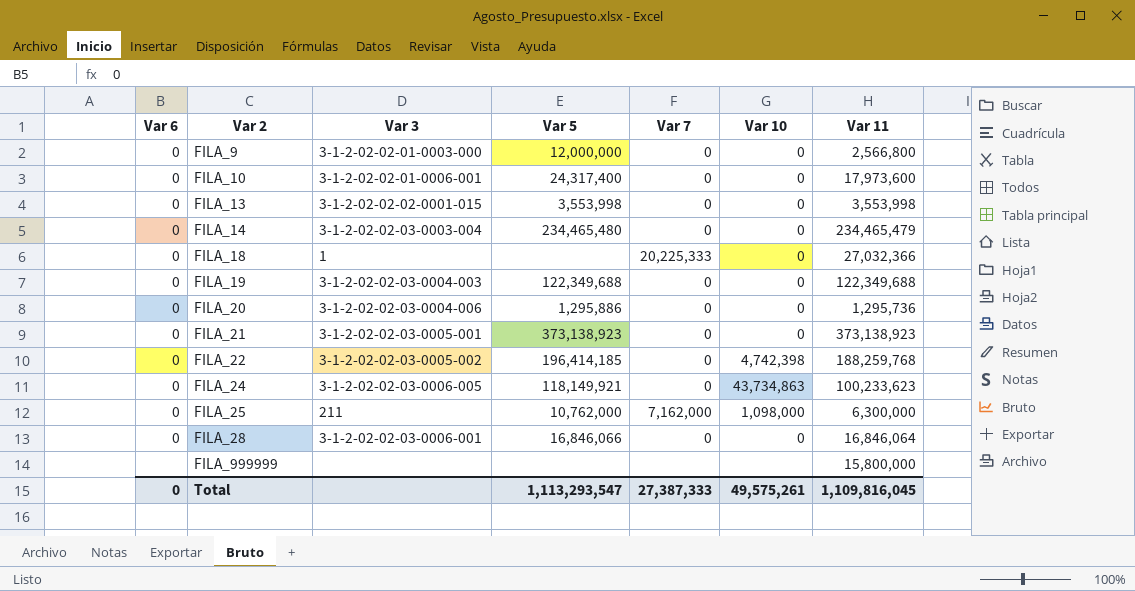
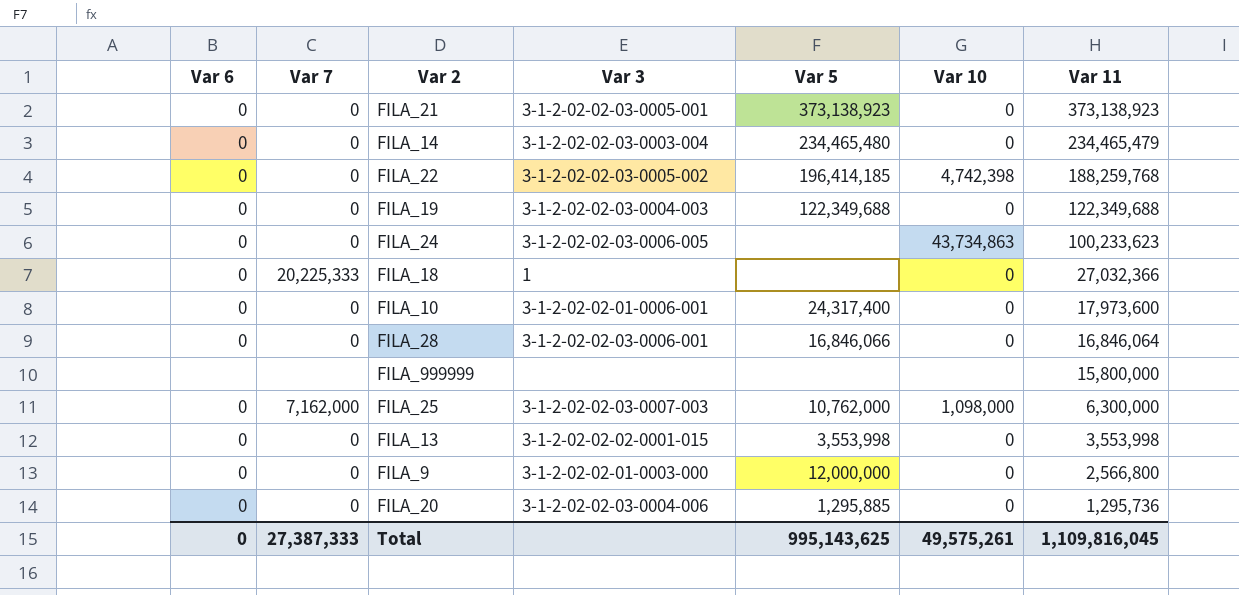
row order: Var 2 ascending -> Var 11 descending
column Var 7 | position: 5 -> 2
FILA_24 | Var 5: 118,149,921 -> none
FILA_25 | Var 3: 211 -> 3-1-2-02-02-03-0007-003
FILA_20 | Var 5: 1,295,886 -> 1,295,885
Total | Var 5: 1,113,293,547 -> 995,143,625

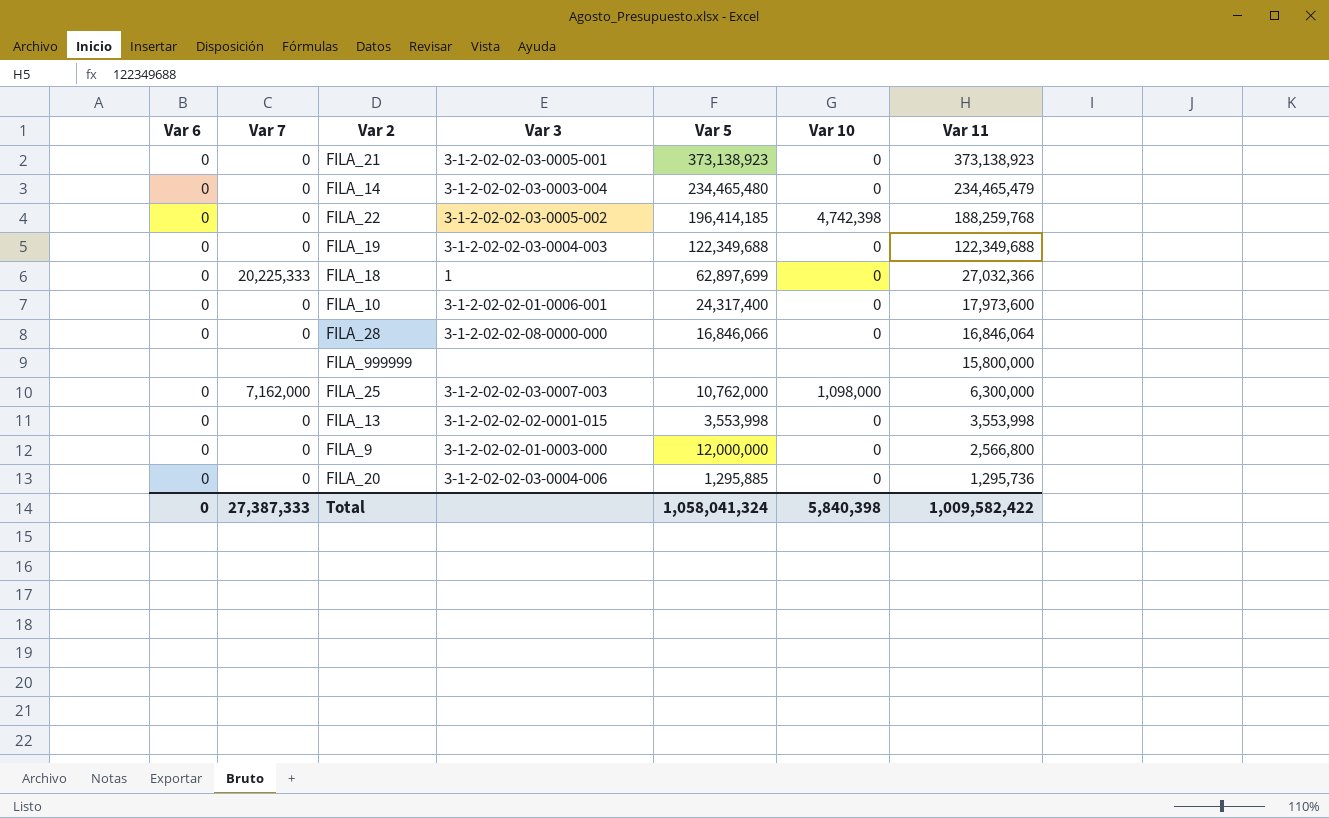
row FILA_24: 0 | 0 | 3-1-2-02-02-03-0006-005 | none | 43,734,863 | 100,233,623 -> none
FILA_18 | Var 5: none -> 62,897,699
FILA_28 | Var 3: 3-1-2-02-02-03-0006-001 -> 3-1-2-02-02-08-0000-000
Total | Var 5: 995,143,625 -> 1,058,041,324
Total | Var 10: 49,575,261 -> 5,840,398
Total | Var 11: 1,109,816,045 -> 1,009,582,422

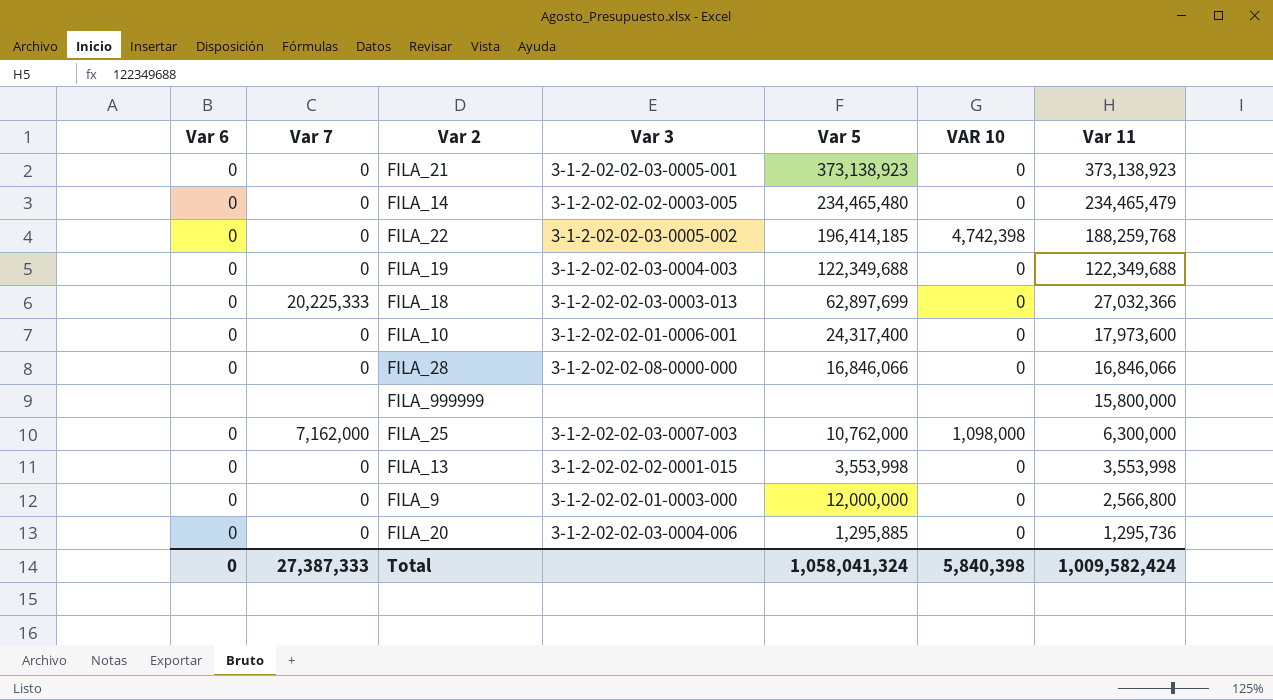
column name: Var 10 -> VAR 10
FILA_14 | Var 3: 3-1-2-02-02-03-0003-004 -> 3-1-2-02-02-02-0003-005
FILA_18 | Var 3: 1 -> 3-1-2-02-02-03-0003-013
FILA_28 | Var 11: 16,846,064 -> 16,846,066
Total | Var 11: 1,009,582,422 -> 1,009,582,424

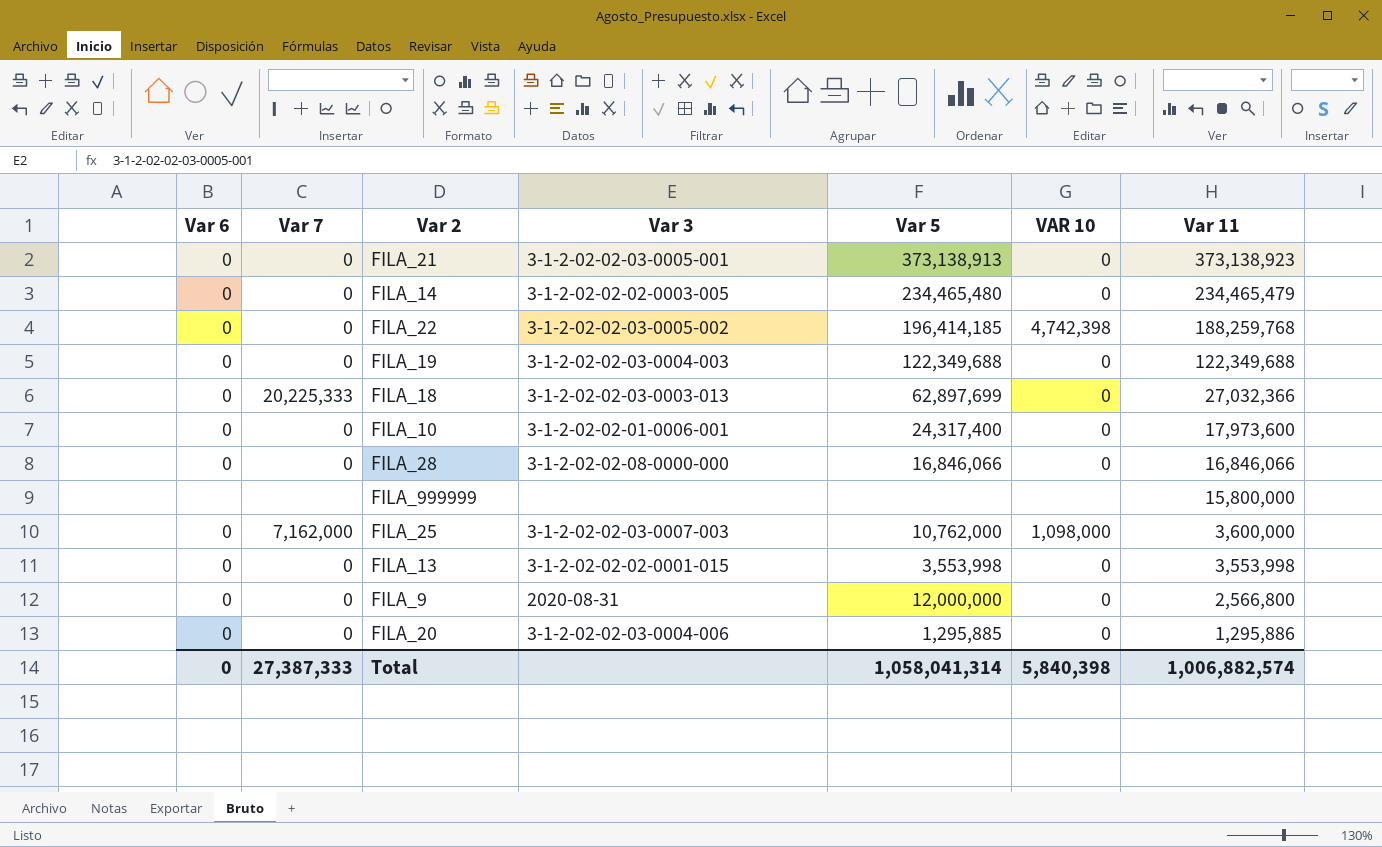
FILA_21 | Var 5: 373,138,923 -> 373,138,913
FILA_25 | Var 11: 6,300,000 -> 3,600,000
FILA_9 | Var 3: 3-1-2-02-02-01-0003-000 -> 2020-08-31
FILA_20 | Var 11: 1,295,736 -> 1,295,886
Total | Var 5: 1,058,041,324 -> 1,058,041,314
Total | Var 11: 1,009,582,424 -> 1,006,882,574

